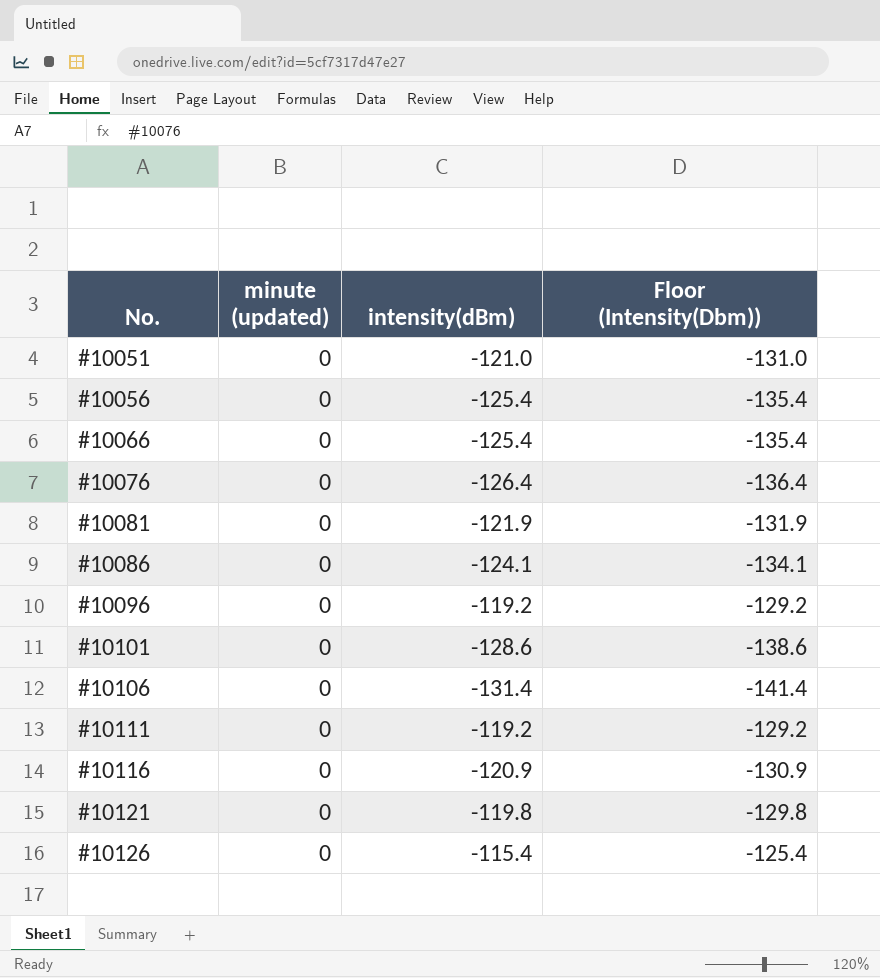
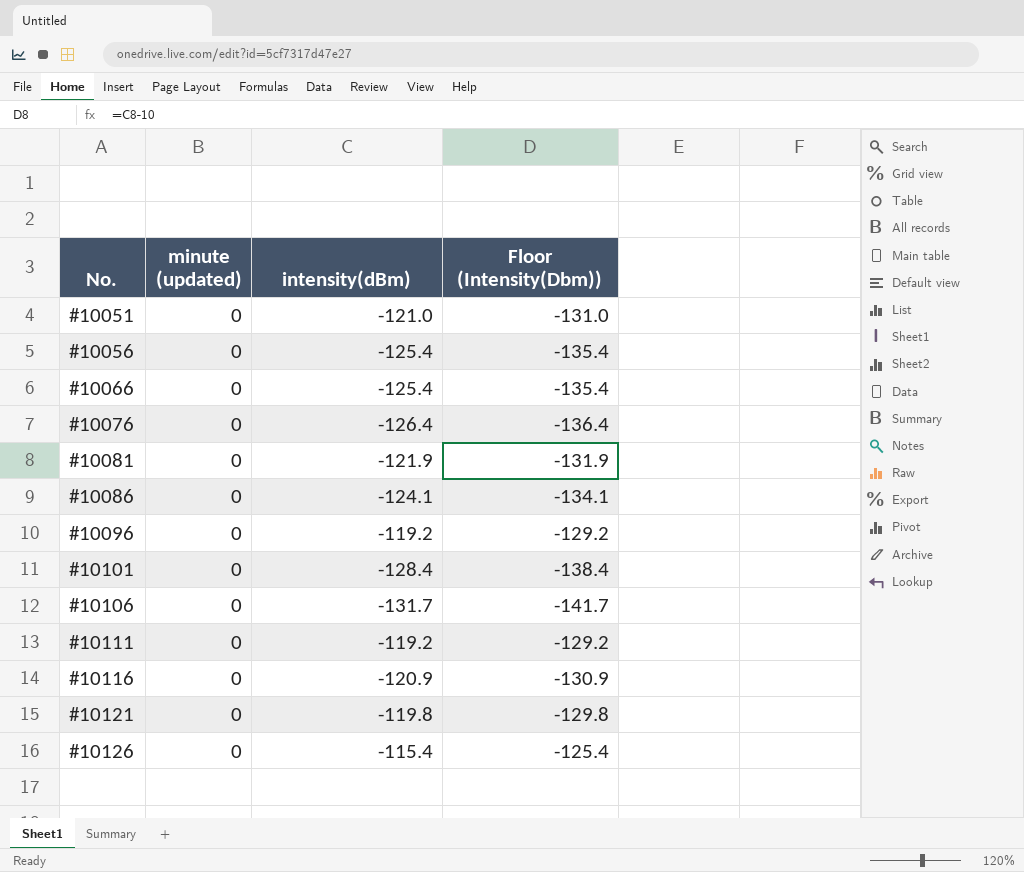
#10101 | intensity(dBm): -128.6 -> -128.4
#10101 | Floor (Intensity(Dbm)): -138.6 -> -138.4
#10106 | intensity(dBm): -131.4 -> -131.7
#10106 | Floor (Intensity(Dbm)): -141.4 -> -141.7

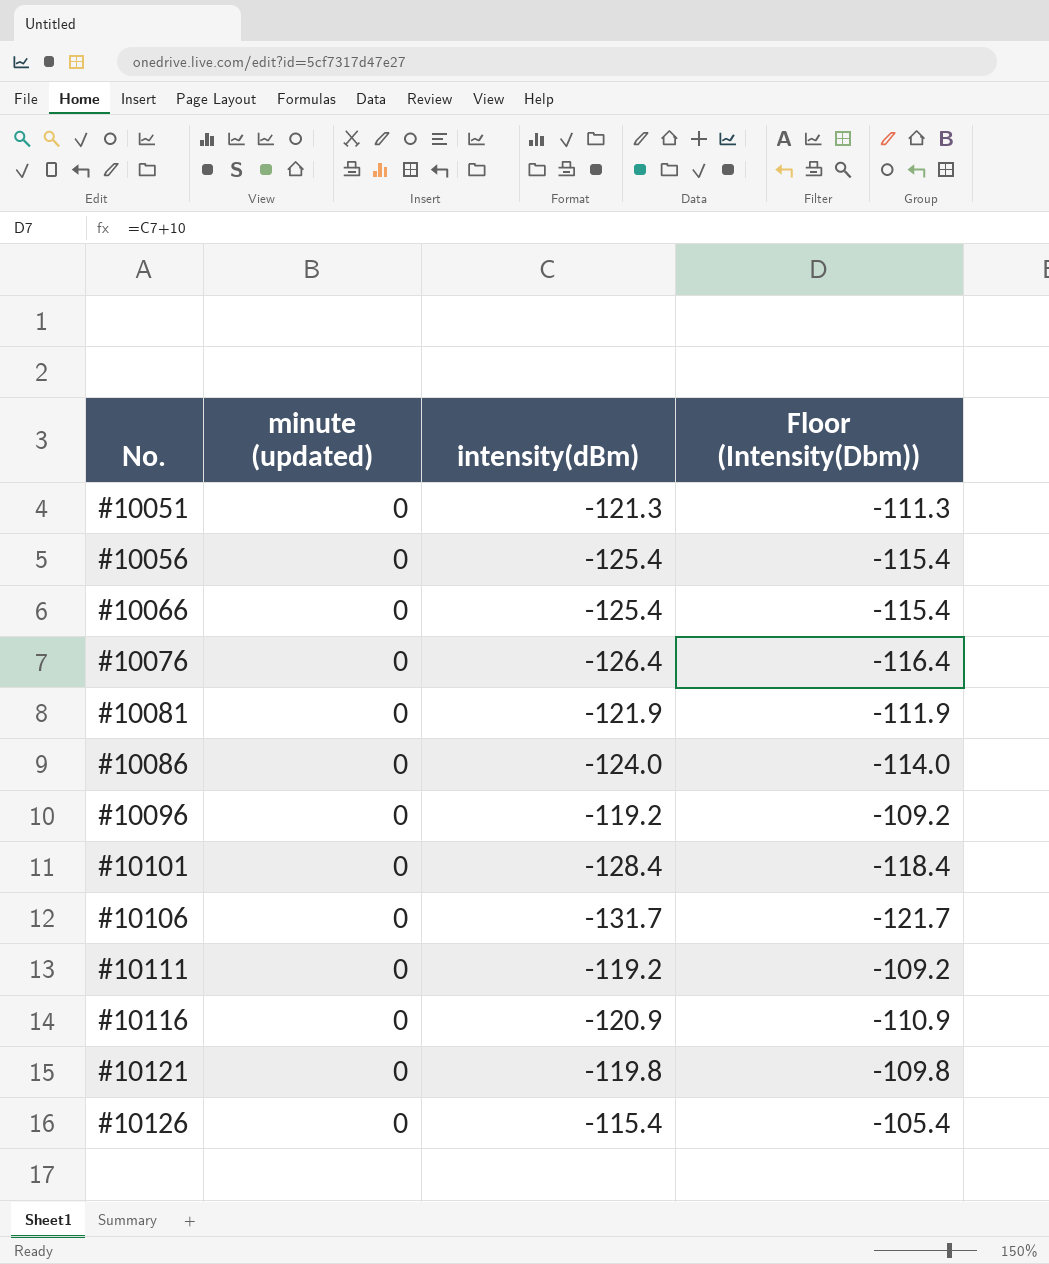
column Floor (Intensity(Dbm)) | formula: [intensity(dBm)] - 10 -> [intensity(dBm)] + 10
#10051 | intensity(dBm): -121.0 -> -121.3
#10086 | intensity(dBm): -124.1 -> -124.0

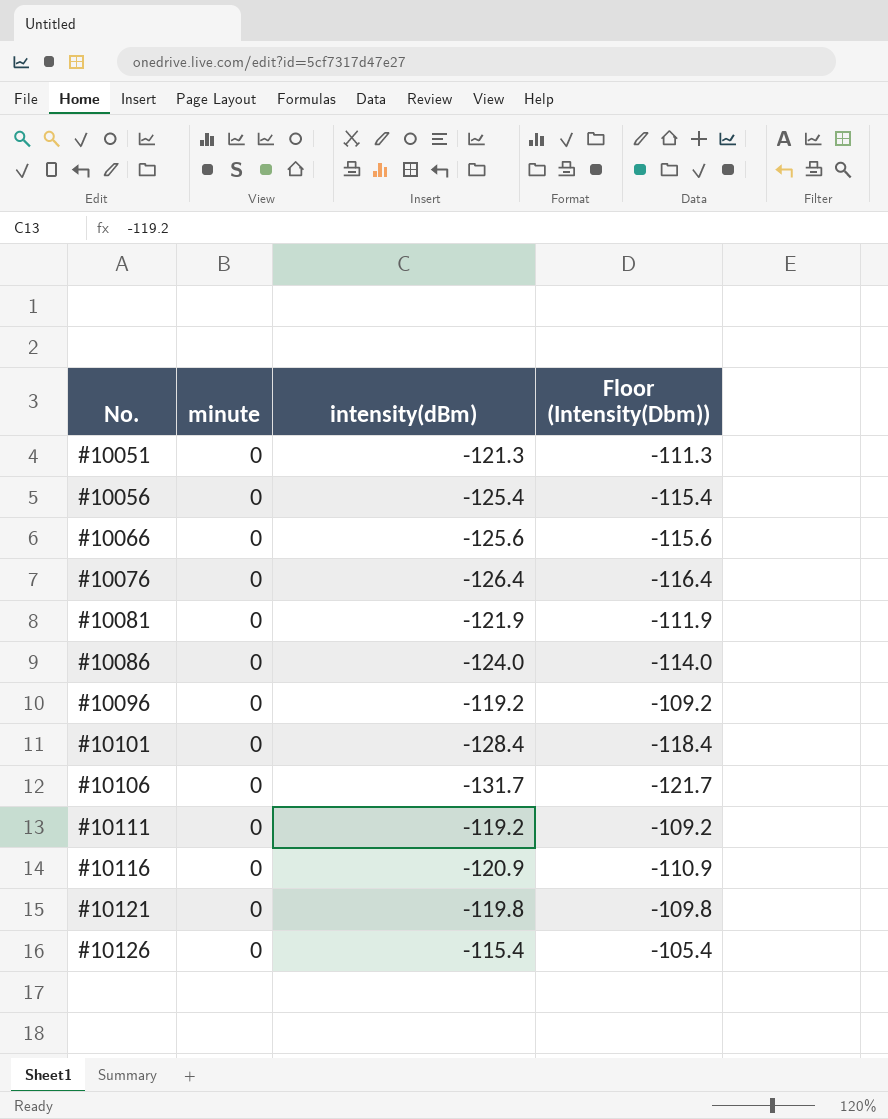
column name: minute (updated) -> minute
#10066 | intensity(dBm): -125.4 -> -125.6
#10066 | Floor (Intensity(Dbm)): -115.4 -> -115.6

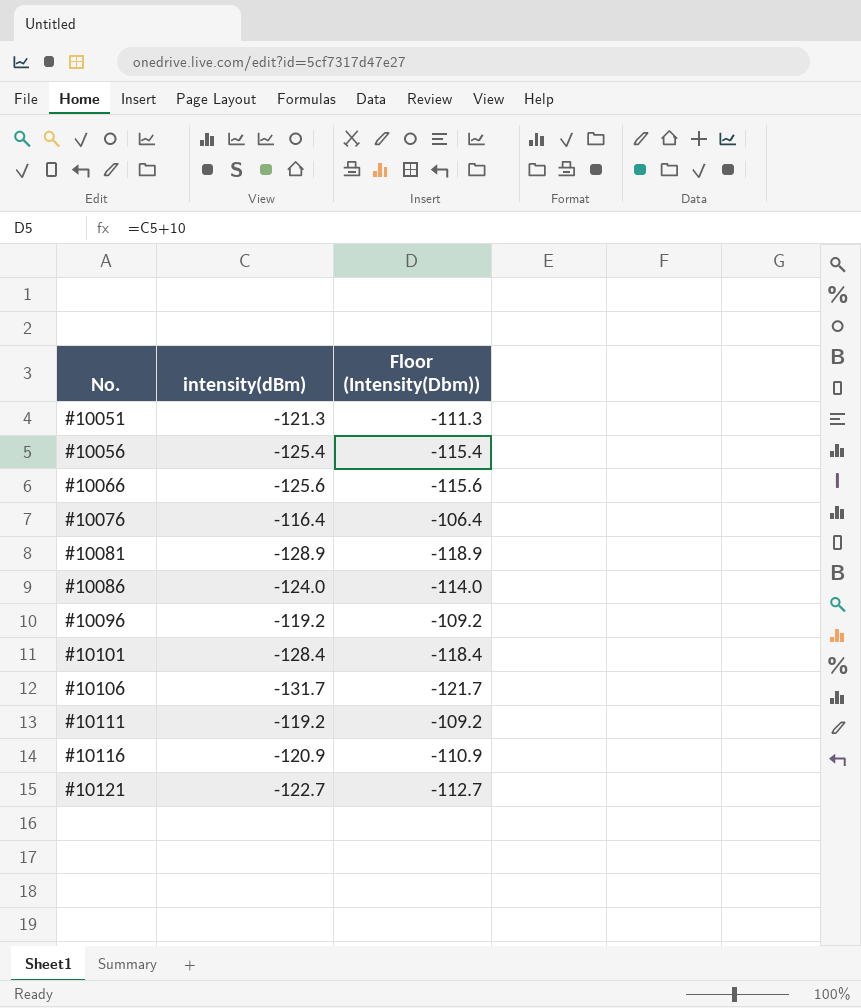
column minute | position: 2 -> none
row #10126: 0 | -115.4 | -105.4 -> none
#10076 | intensity(dBm): -126.4 -> -116.4
#10076 | Floor (Intensity(Dbm)): -116.4 -> -106.4
#10081 | intensity(dBm): -121.9 -> -128.9
#10081 | Floor (Intensity(Dbm)): -111.9 -> -118.9
#10121 | intensity(dBm): -119.8 -> -122.7
#10121 | Floor (Intensity(Dbm)): -109.8 -> -112.7

